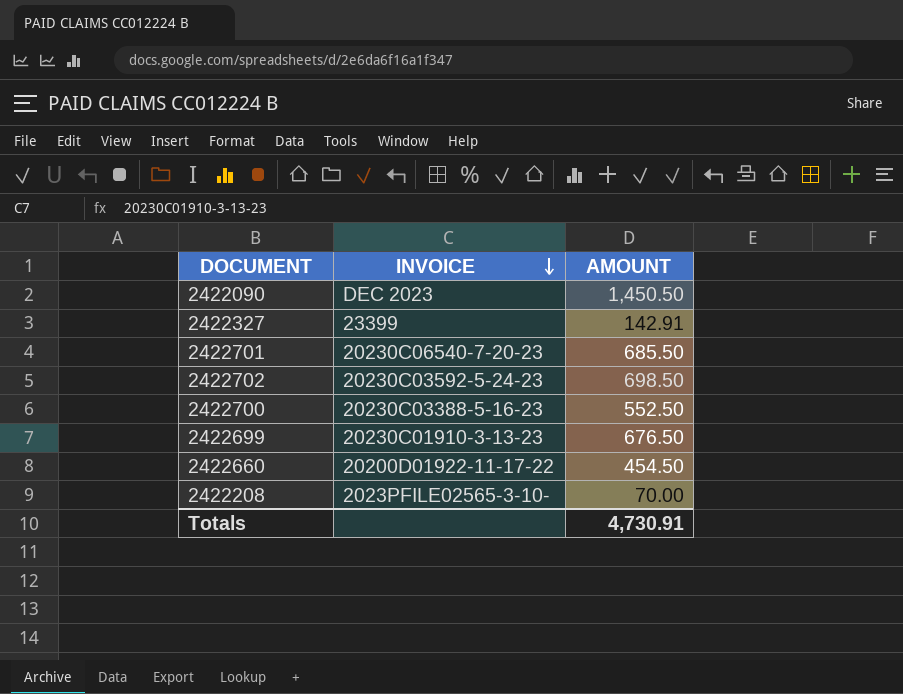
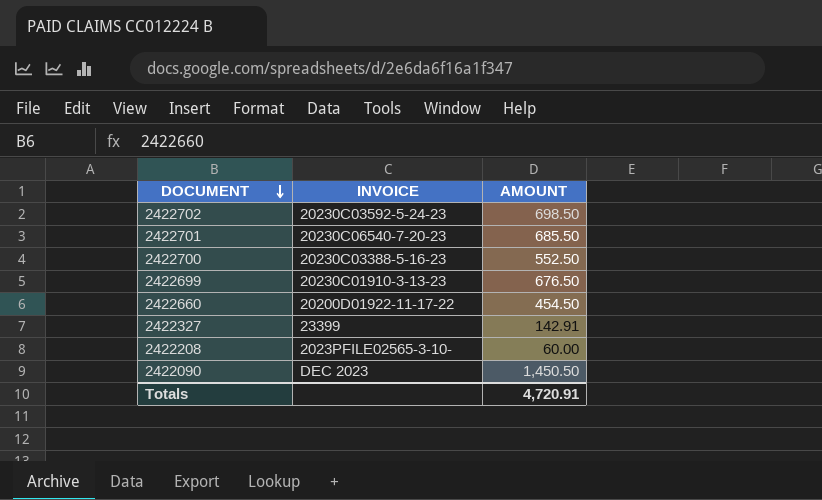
row order: INVOICE descending -> DOCUMENT descending
2422208 | AMOUNT: 70.00 -> 60.00
Totals | AMOUNT: 4,730.91 -> 4,720.91

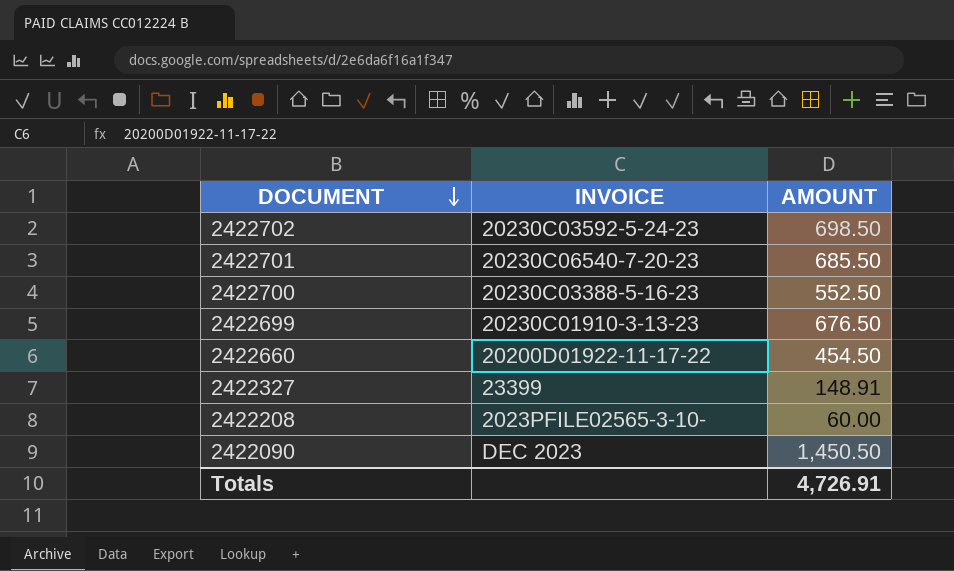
2422327 | AMOUNT: 142.91 -> 148.91
Totals | AMOUNT: 4,720.91 -> 4,726.91

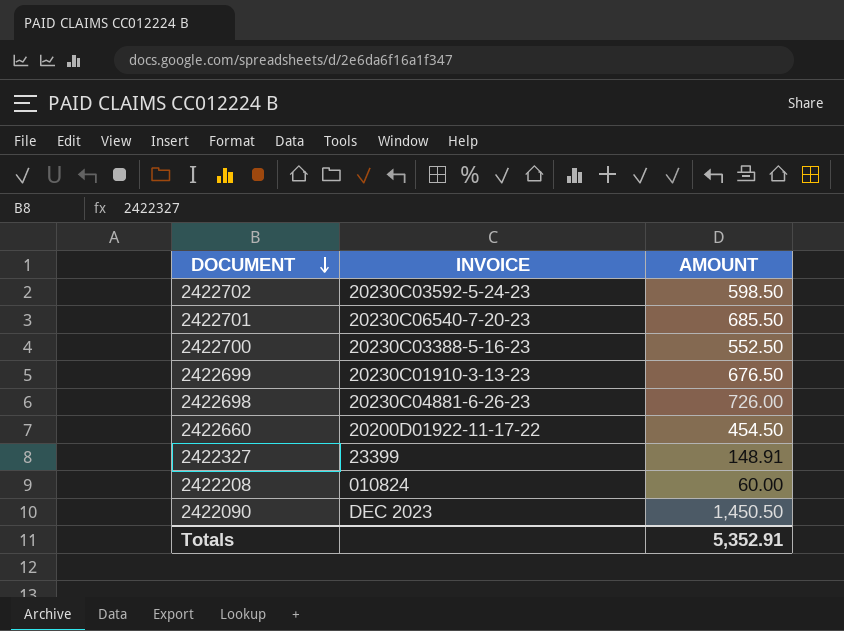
2422702 | AMOUNT: 698.50 -> 598.50
row 2422698: none -> 20230C04881-6-26-23 | 726.00
2422208 | INVOICE: 2023PFILE02565-3-10- -> 010824
Totals | AMOUNT: 4,726.91 -> 5,352.91

